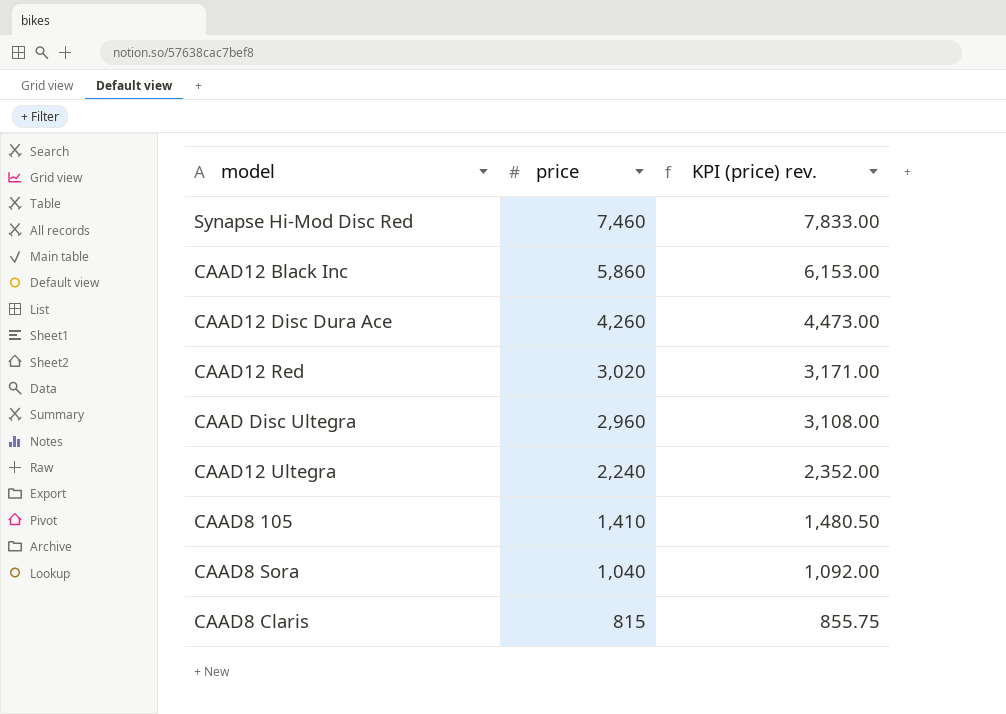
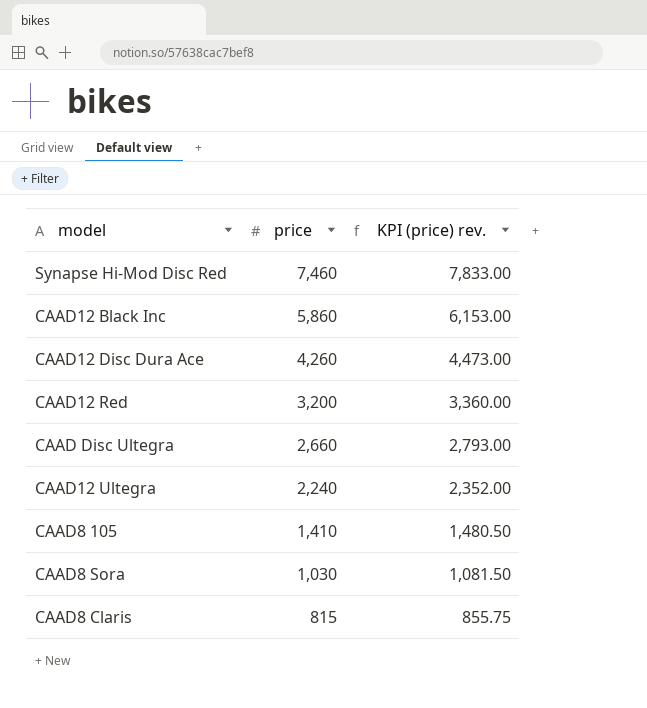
CAAD12 Red | price: 3,020 -> 3,200
CAAD12 Red | KPI (price) rev.: 3,171.00 -> 3,360.00
CAAD Disc Ultegra | price: 2,960 -> 2,660
CAAD Disc Ultegra | KPI (price) rev.: 3,108.00 -> 2,793.00
CAAD8 Sora | price: 1,040 -> 1,030
CAAD8 Sora | KPI (price) rev.: 1,092.00 -> 1,081.50

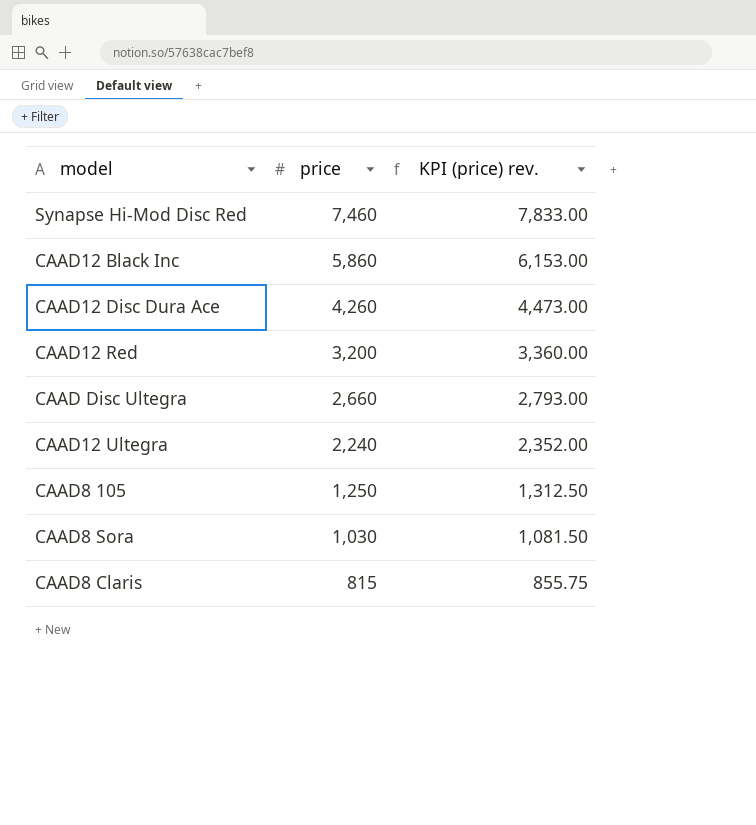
CAAD8 105 | price: 1,410 -> 1,250
CAAD8 105 | KPI (price) rev.: 1,480.50 -> 1,312.50

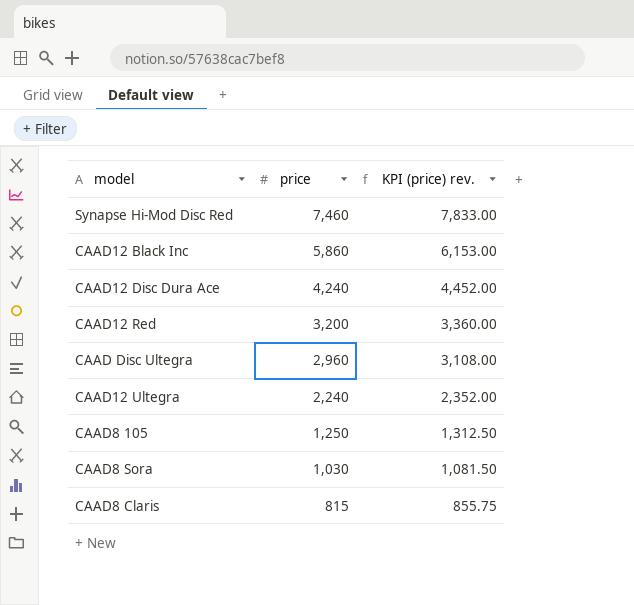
CAAD12 Disc Dura Ace | price: 4,260 -> 4,240
CAAD12 Disc Dura Ace | KPI (price) rev.: 4,473.00 -> 4,452.00
CAAD Disc Ultegra | price: 2,660 -> 2,960
CAAD Disc Ultegra | KPI (price) rev.: 2,793.00 -> 3,108.00

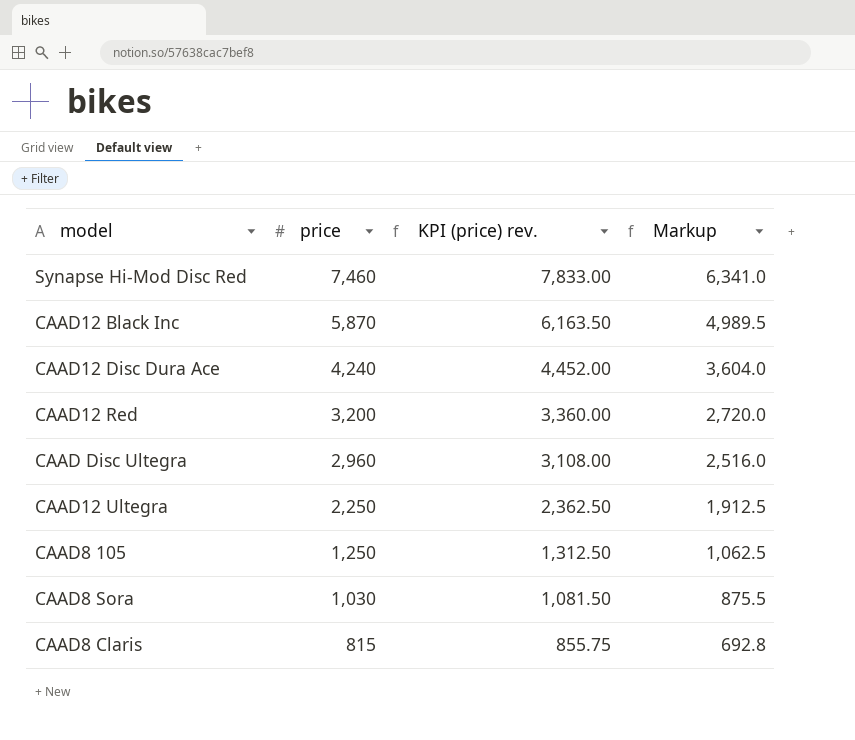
column Markup | formula: none -> [price] * 0.85
CAAD12 Black Inc | price: 5,860 -> 5,870
CAAD12 Black Inc | KPI (price) rev.: 6,153.00 -> 6,163.50
CAAD12 Ultegra | price: 2,240 -> 2,250
CAAD12 Ultegra | KPI (price) rev.: 2,352.00 -> 2,362.50

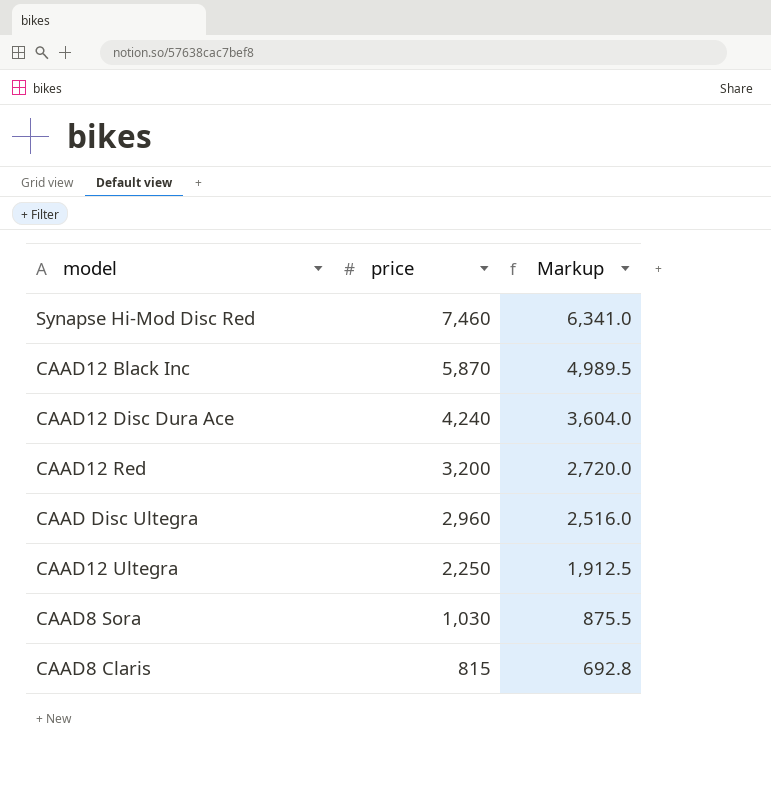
column KPI (price) rev. | formula: [price] * 1.05 -> none
row CAAD8 105: 1,250 | 1,312.50 | 1,062.5 -> none

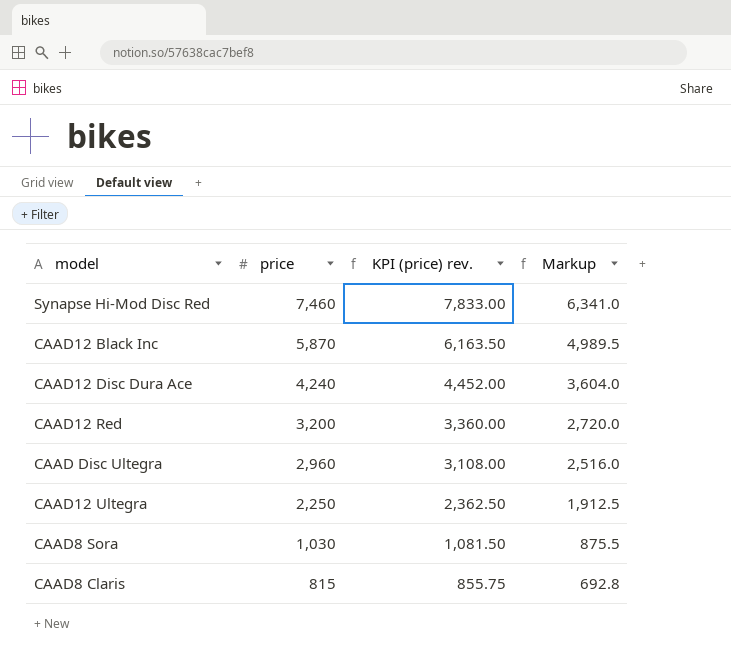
column KPI (price) rev. | formula: none -> [price] * 1.05

